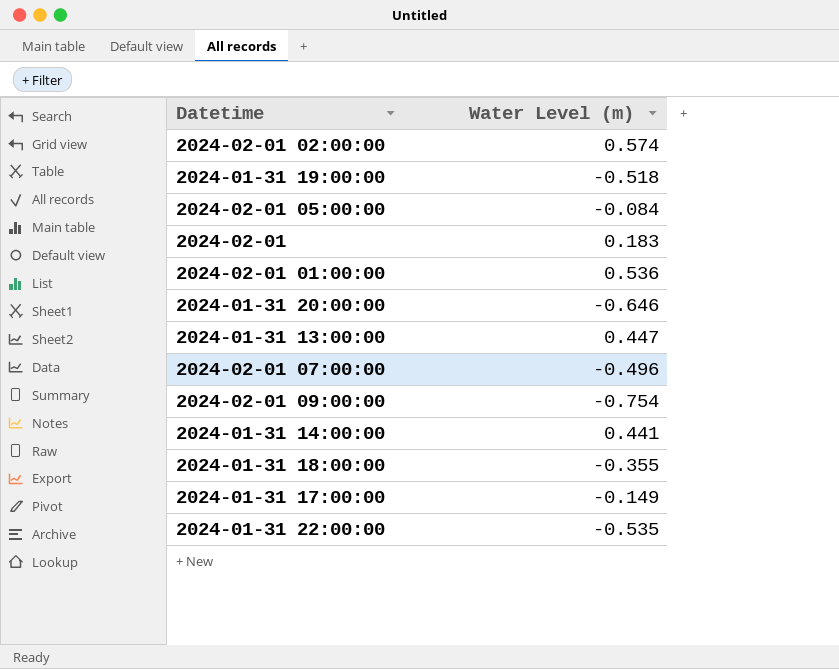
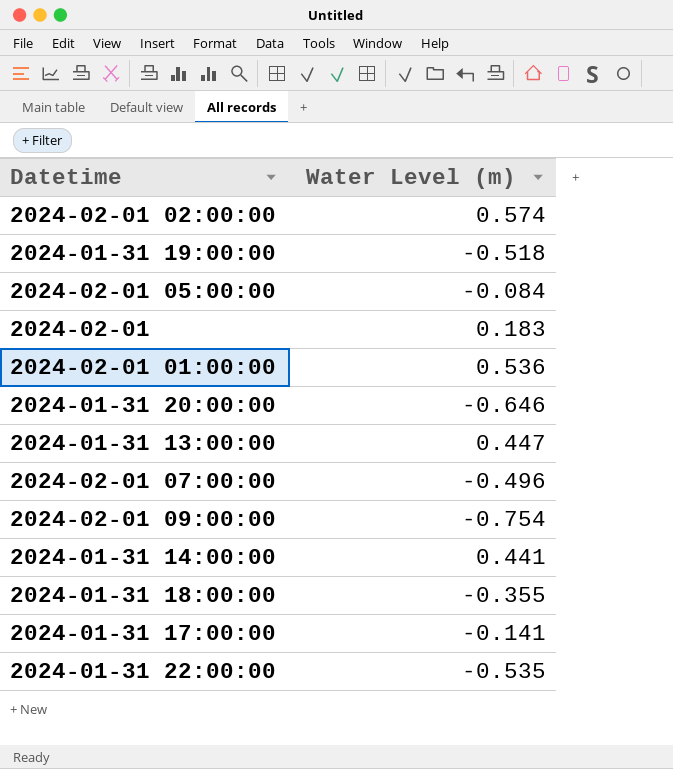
2024-01-31 17:00:00 | Water Level (m): -0.149 -> -0.141

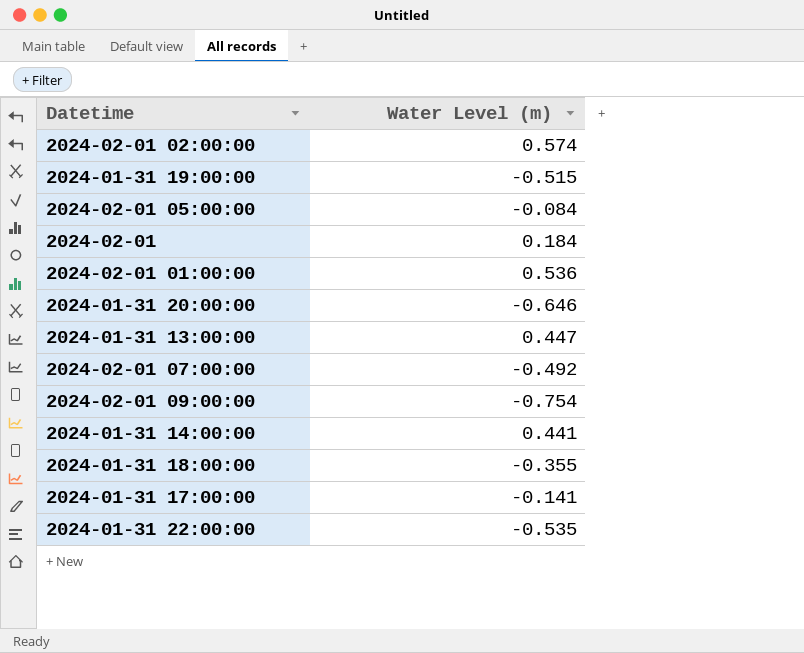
2024-01-31 19:00:00 | Water Level (m): -0.518 -> -0.515
2024-02-01 | Water Level (m): 0.183 -> 0.184
2024-02-01 07:00:00 | Water Level (m): -0.496 -> -0.492

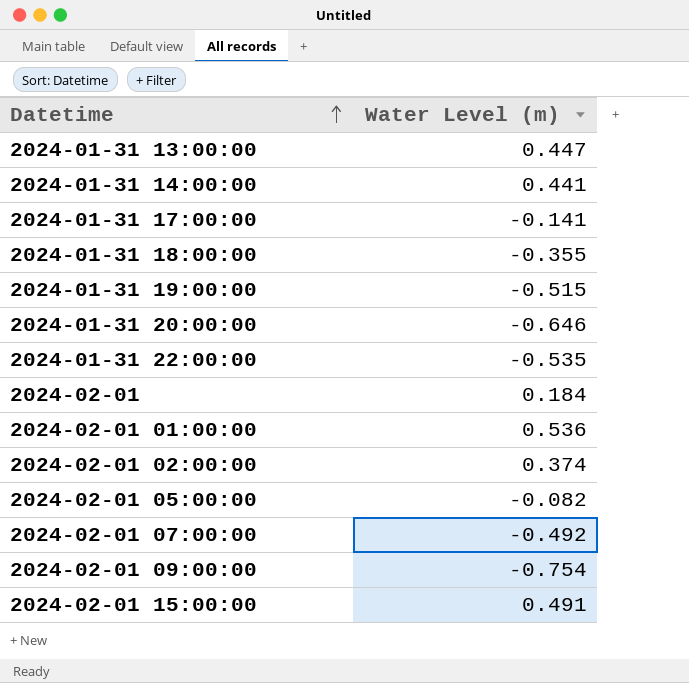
row order: none -> Datetime ascending
2024-02-01 02:00:00 | Water Level (m): 0.574 -> 0.374
2024-02-01 05:00:00 | Water Level (m): -0.084 -> -0.082
row 2024-02-01 15:00:00: none -> 0.491

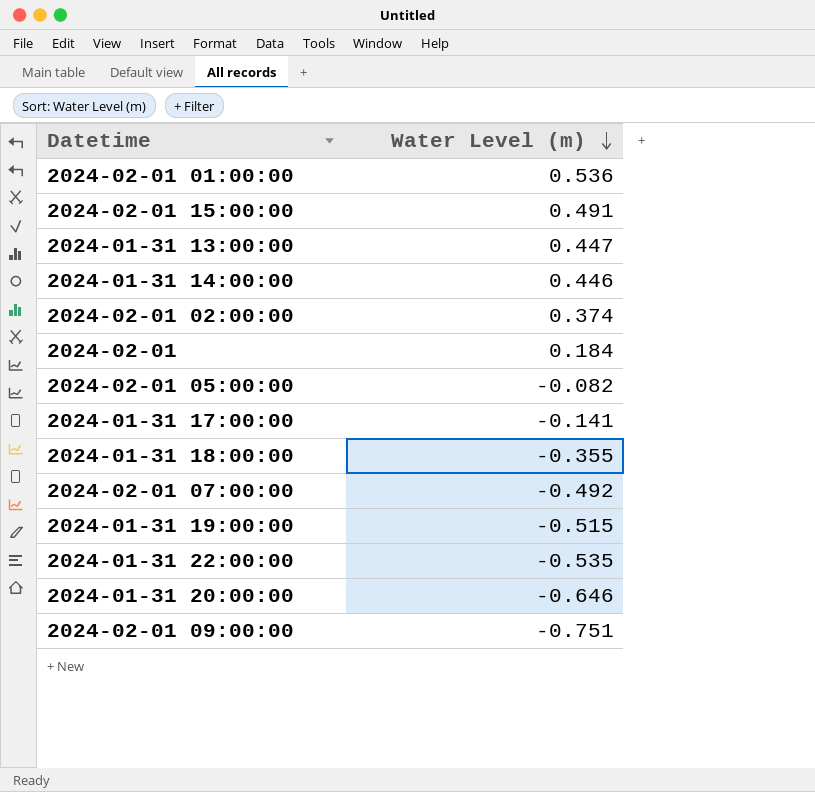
row order: Datetime ascending -> Water Level (m) descending
2024-01-31 14:00:00 | Water Level (m): 0.441 -> 0.446
2024-02-01 09:00:00 | Water Level (m): -0.754 -> -0.751

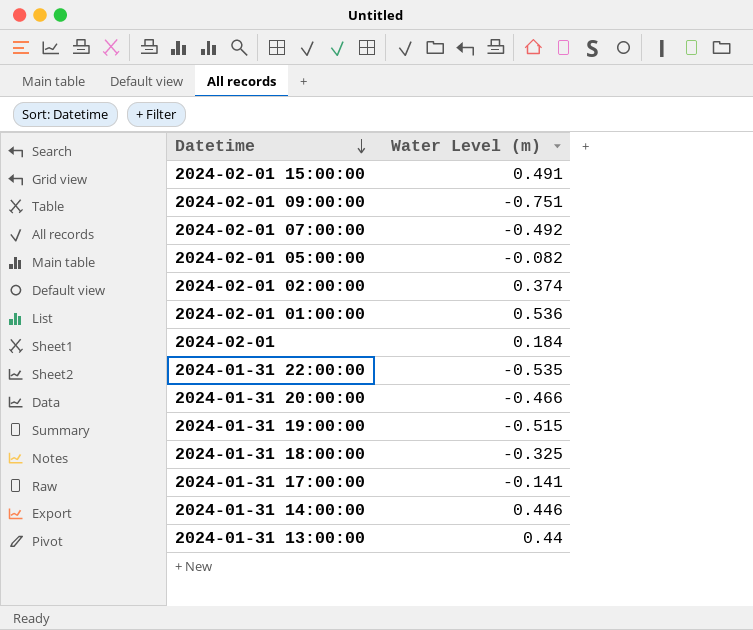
row order: Water Level (m) descending -> Datetime descending
2024-01-31 20:00:00 | Water Level (m): -0.646 -> -0.466
2024-01-31 18:00:00 | Water Level (m): -0.355 -> -0.325
2024-01-31 13:00:00 | Water Level (m): 0.447 -> 0.44

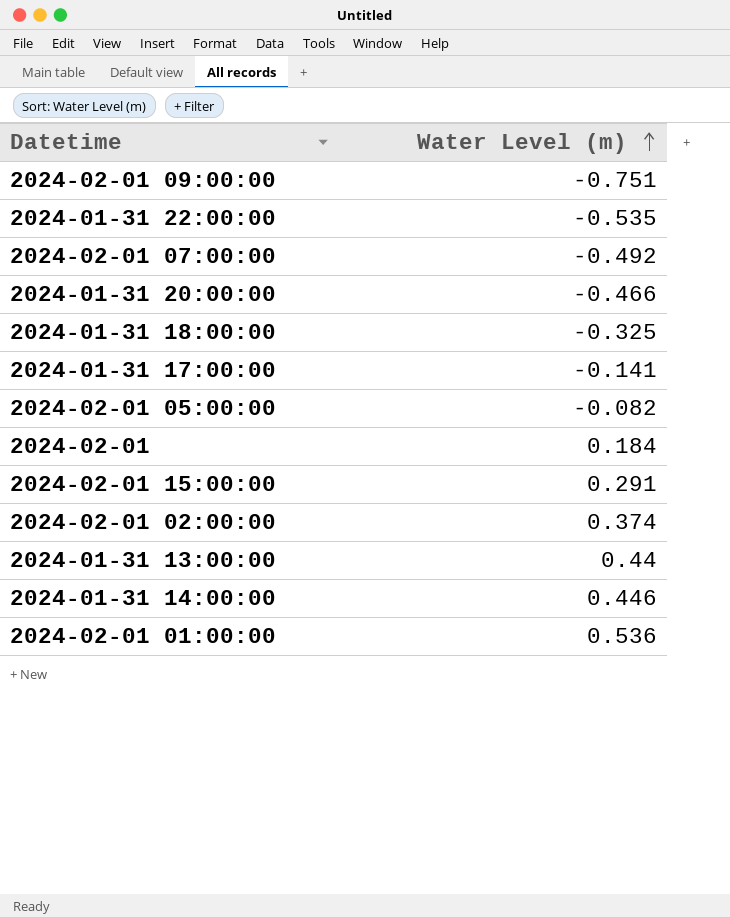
row order: Datetime descending -> Water Level (m) ascending
row 2024-01-31 19:00:00: -0.515 -> none
2024-02-01 15:00:00 | Water Level (m): 0.491 -> 0.291

